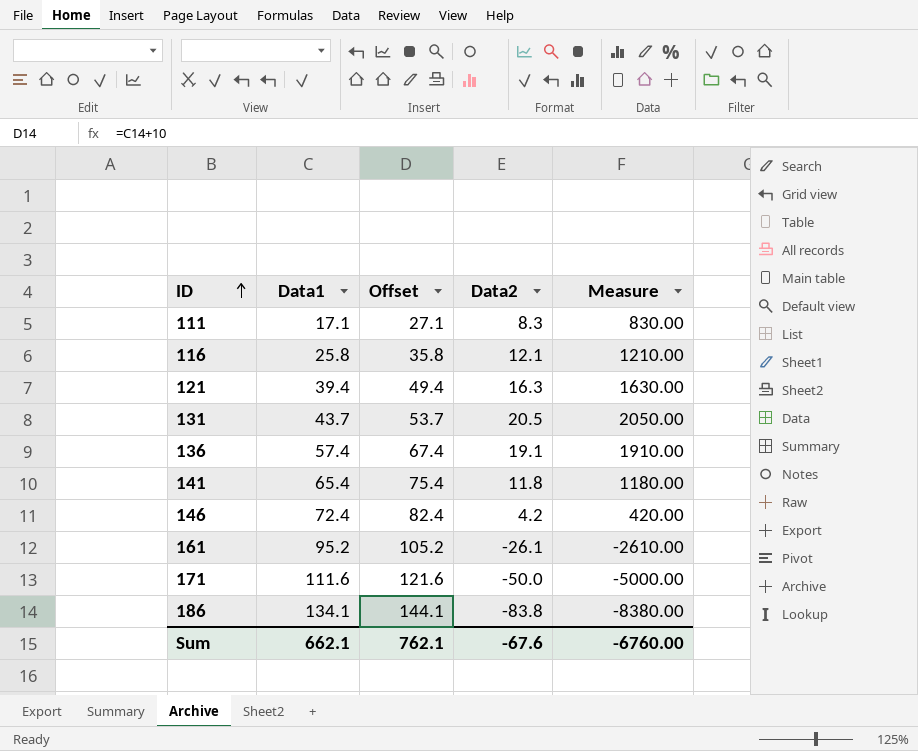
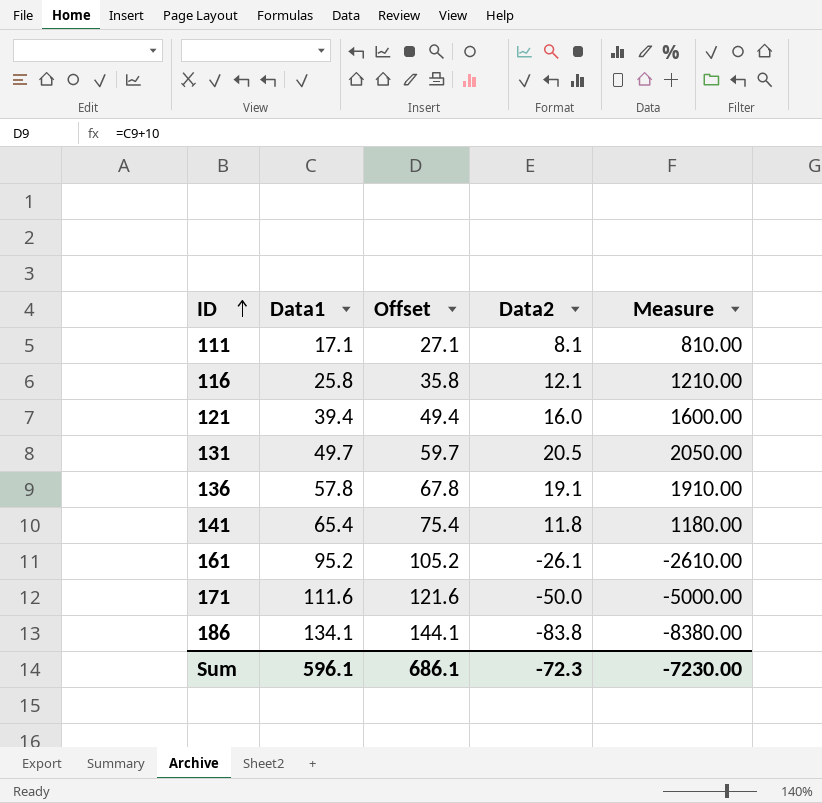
row 146: 72.4 | 82.4 | 4.2 | 420.00 -> none
111 | Data2: 8.3 -> 8.1
111 | Measure: 830.00 -> 810.00
121 | Data2: 16.3 -> 16.0
121 | Measure: 1630.00 -> 1600.00
131 | Data1: 43.7 -> 49.7
131 | Offset: 53.7 -> 59.7
136 | Data1: 57.4 -> 57.8
136 | Offset: 67.4 -> 67.8
Sum | Data1: 662.1 -> 596.1
Sum | Offset: 762.1 -> 686.1
Sum | Data2: -67.6 -> -72.3
Sum | Measure: -6760.00 -> -7230.00

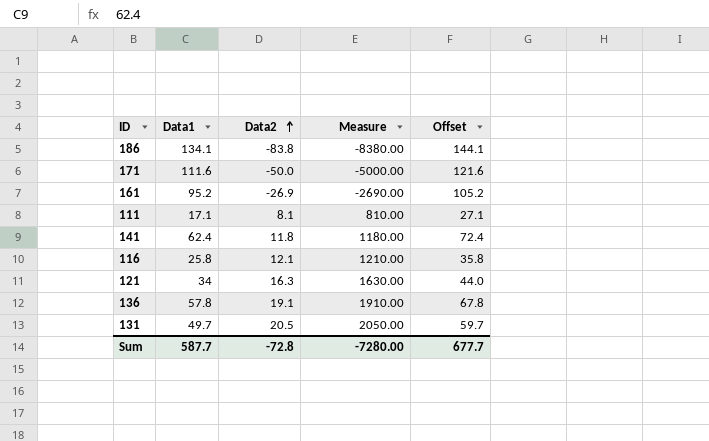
row order: ID ascending -> Data2 ascending
column Offset | position: 3 -> 5
161 | Data2: -26.1 -> -26.9
161 | Measure: -2610.00 -> -2690.00
141 | Data1: 65.4 -> 62.4
141 | Offset: 75.4 -> 72.4
121 | Data1: 39.4 -> 34
121 | Data2: 16.0 -> 16.3
121 | Measure: 1600.00 -> 1630.00
121 | Offset: 49.4 -> 44.0
Sum | Data1: 596.1 -> 587.7
Sum | Data2: -72.3 -> -72.8
Sum | Measure: -7230.00 -> -7280.00
Sum | Offset: 686.1 -> 677.7

